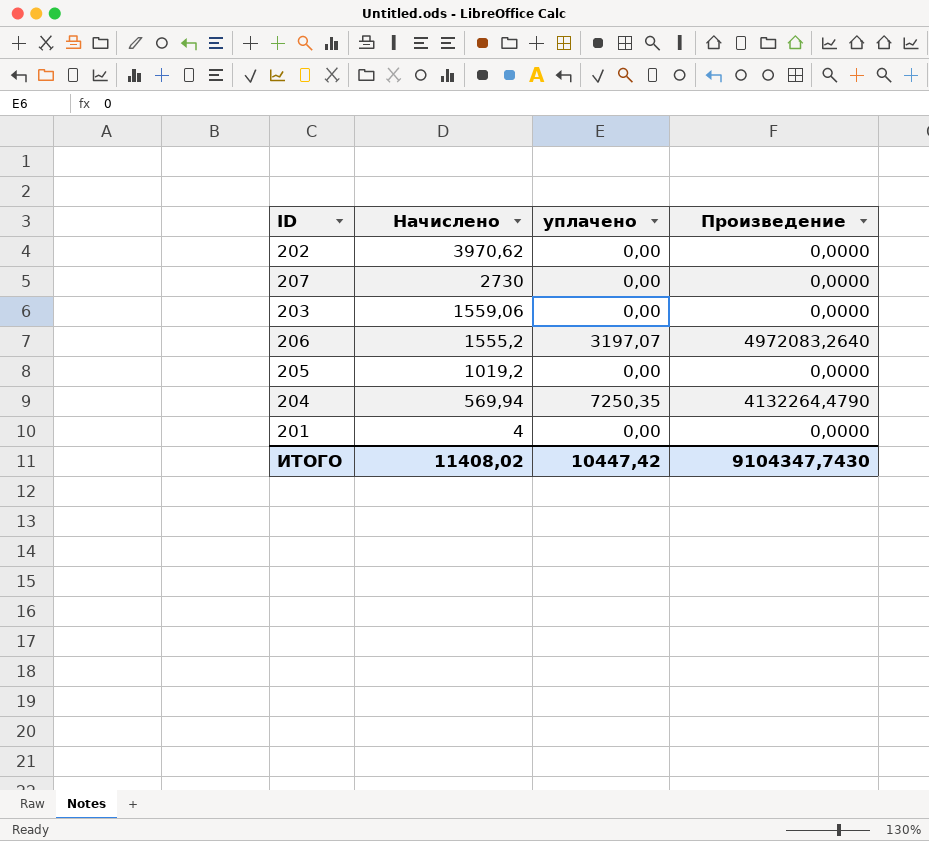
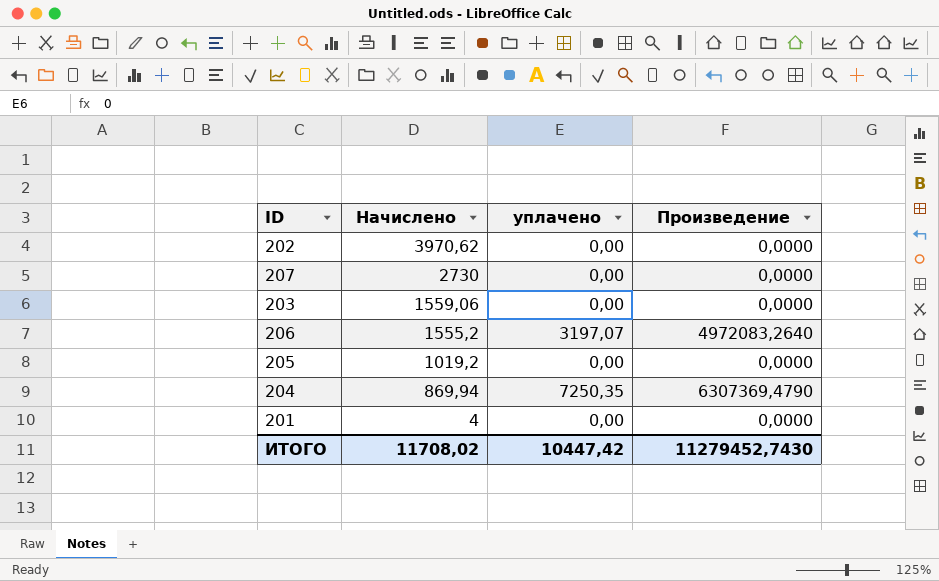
204 | Начислено: 569,94 -> 869,94
204 | Произведение: 4132264,4790 -> 6307369,4790
ИТОГО | Начислено: 11408,02 -> 11708,02
ИТОГО | Произведение: 9104347,7430 -> 11279452,7430

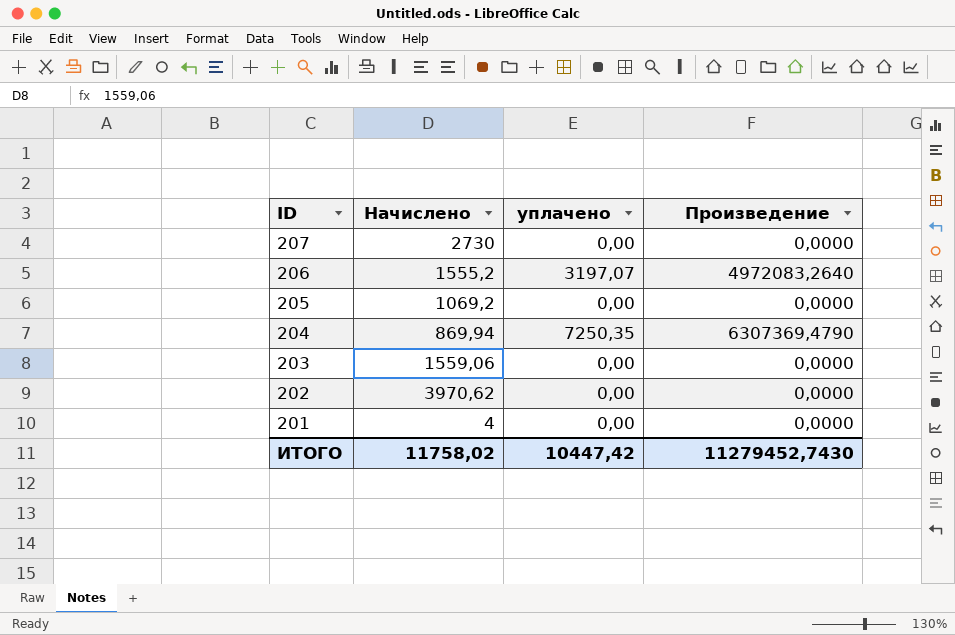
row order: Начислено descending -> ID descending
205 | Начислено: 1019,2 -> 1069,2
ИТОГО | Начислено: 11708,02 -> 11758,02

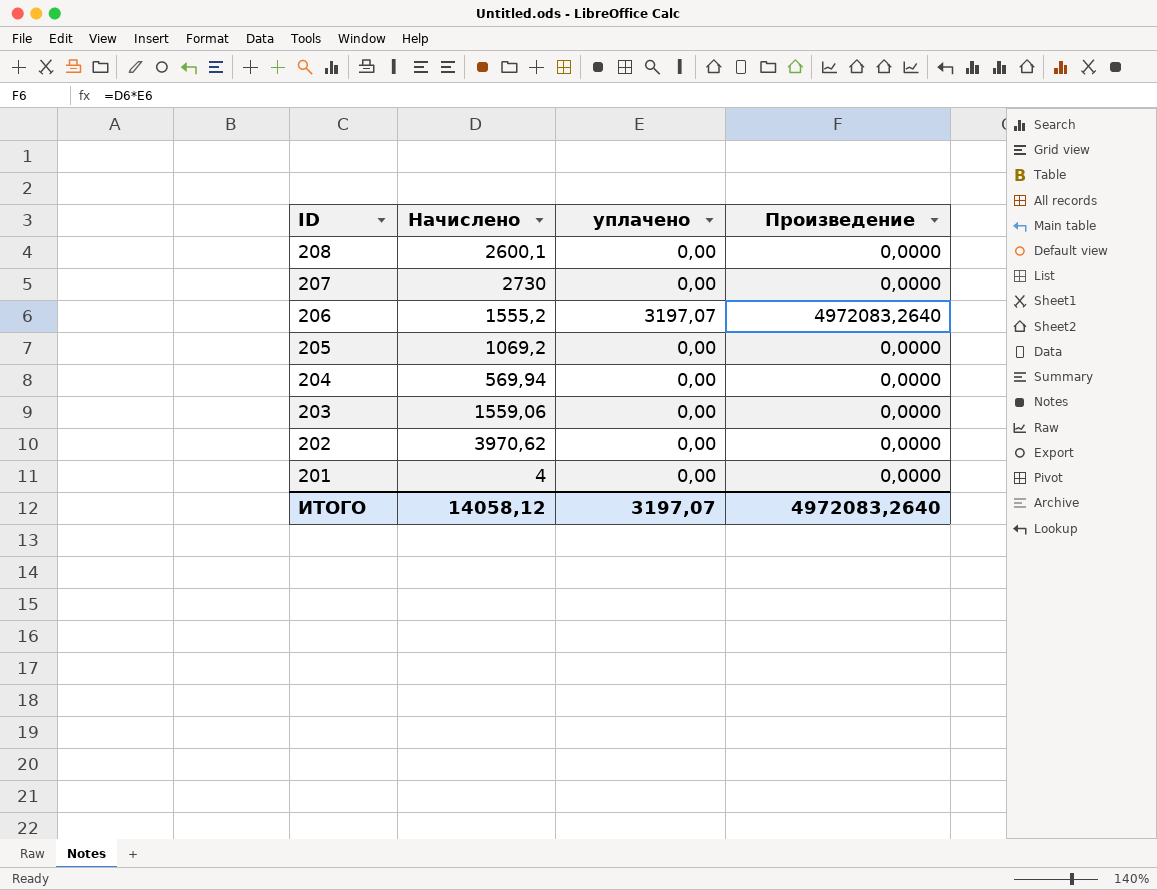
row 208: none -> 2600,1 | 0,00 | 0,0000
204 | Начислено: 869,94 -> 569,94
204 | уплачено: 7250,35 -> 0,00
204 | Произведение: 6307369,4790 -> 0,0000
ИТОГО | Начислено: 11758,02 -> 14058,12
ИТОГО | уплачено: 10447,42 -> 3197,07
ИТОГО | Произведение: 11279452,7430 -> 4972083,2640

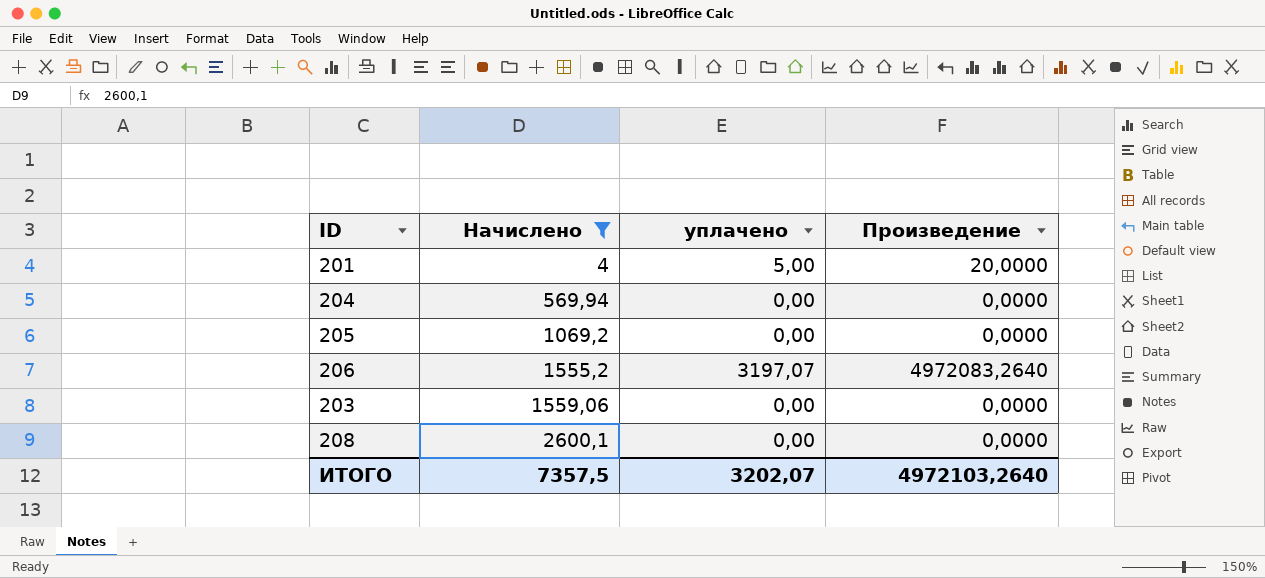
filter: none -> Начислено <= 2600,1
row order: ID descending -> Начислено ascending
201 | уплачено: 0,00 -> 5,00
201 | Произведение: 0,0000 -> 20,0000
ИТОГО | Начислено: 14058,12 -> 7357,5
ИТОГО | уплачено: 3197,07 -> 3202,07
ИТОГО | Произведение: 4972083,2640 -> 4972103,2640

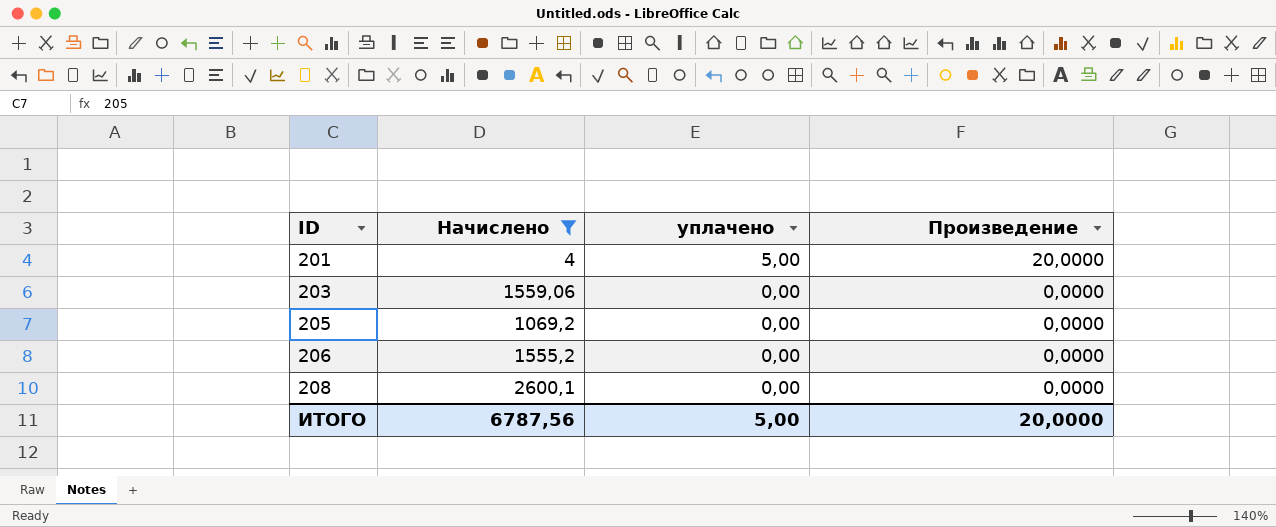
row order: Начислено ascending -> ID ascending
row 204: 569,94 | 0,00 | 0,0000 -> none
206 | уплачено: 3197,07 -> 0,00
206 | Произведение: 4972083,2640 -> 0,0000
ИТОГО | Начислено: 7357,5 -> 6787,56
ИТОГО | уплачено: 3202,07 -> 5,00
ИТОГО | Произведение: 4972103,2640 -> 20,0000

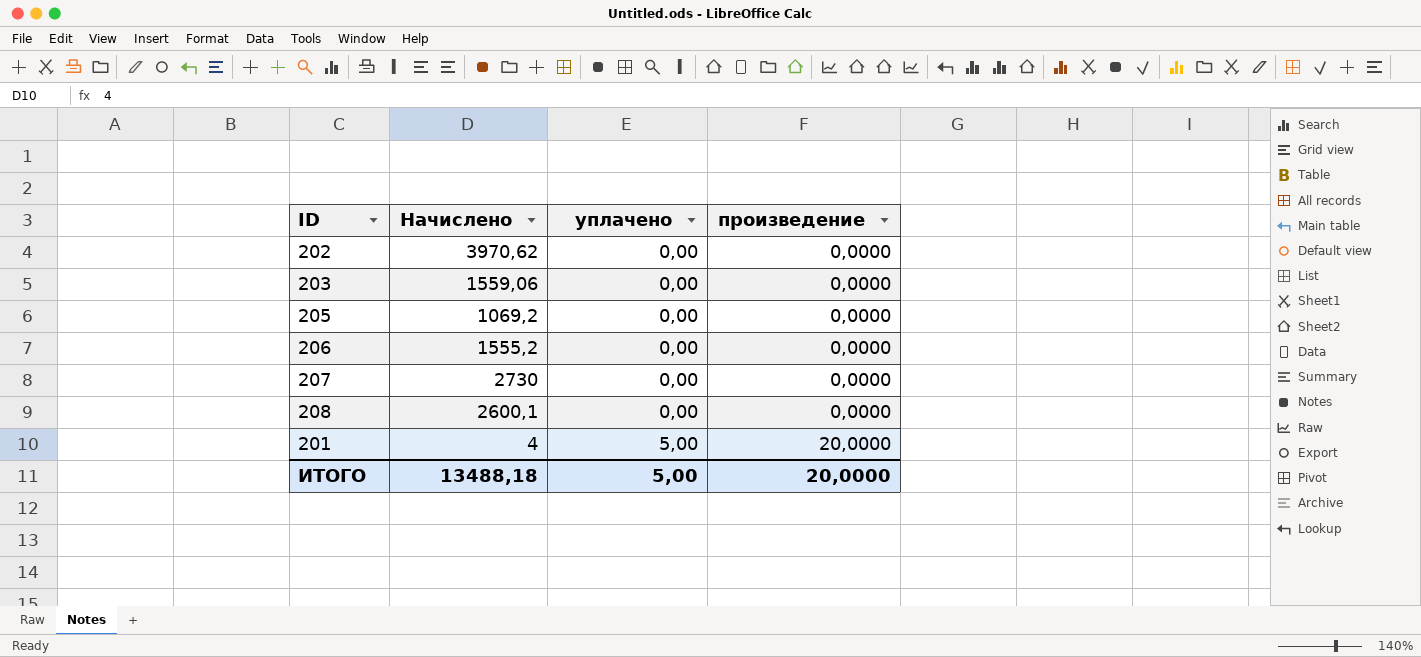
filter: Начислено <= 2600,1 -> none
row order: ID ascending -> уплачено ascending
column name: Произведение -> произведение
ИТОГО | Начислено: 6787,56 -> 13488,18

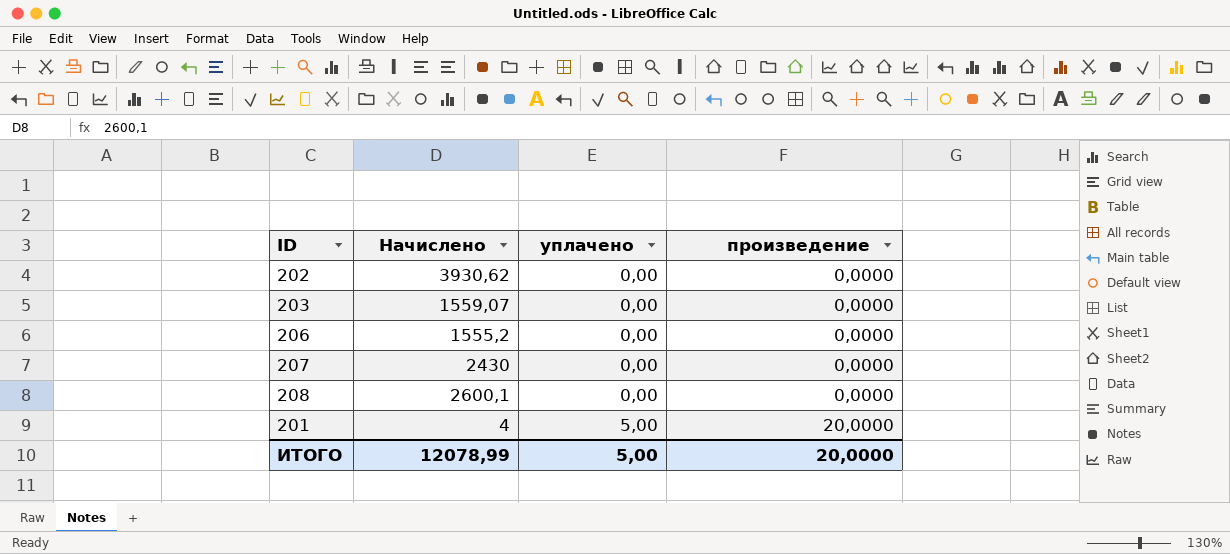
row 205: 1069,2 | 0,00 | 0,0000 -> none
202 | Начислено: 3970,62 -> 3930,62
203 | Начислено: 1559,06 -> 1559,07
207 | Начислено: 2730 -> 2430
ИТОГО | Начислено: 13488,18 -> 12078,99

